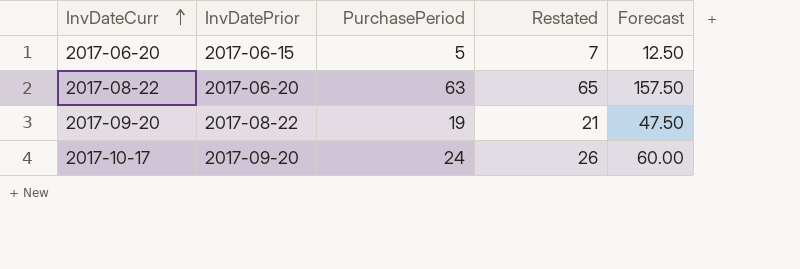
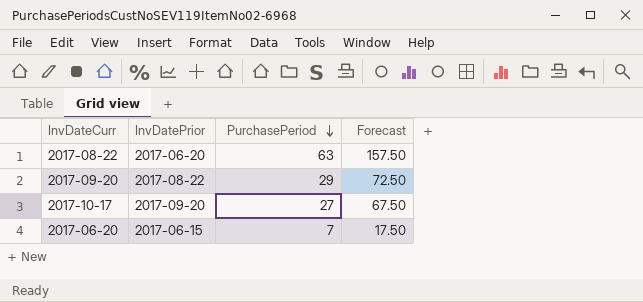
row order: InvDateCurr ascending -> PurchasePeriod descending
column Restated | formula: [PurchasePeriod] + 2 -> none
2017-09-20 | PurchasePeriod: 19 -> 29
2017-09-20 | Forecast: 47.50 -> 72.50
2017-10-17 | PurchasePeriod: 24 -> 27
2017-10-17 | Forecast: 60.00 -> 67.50
2017-06-20 | PurchasePeriod: 5 -> 7
2017-06-20 | Forecast: 12.50 -> 17.50

